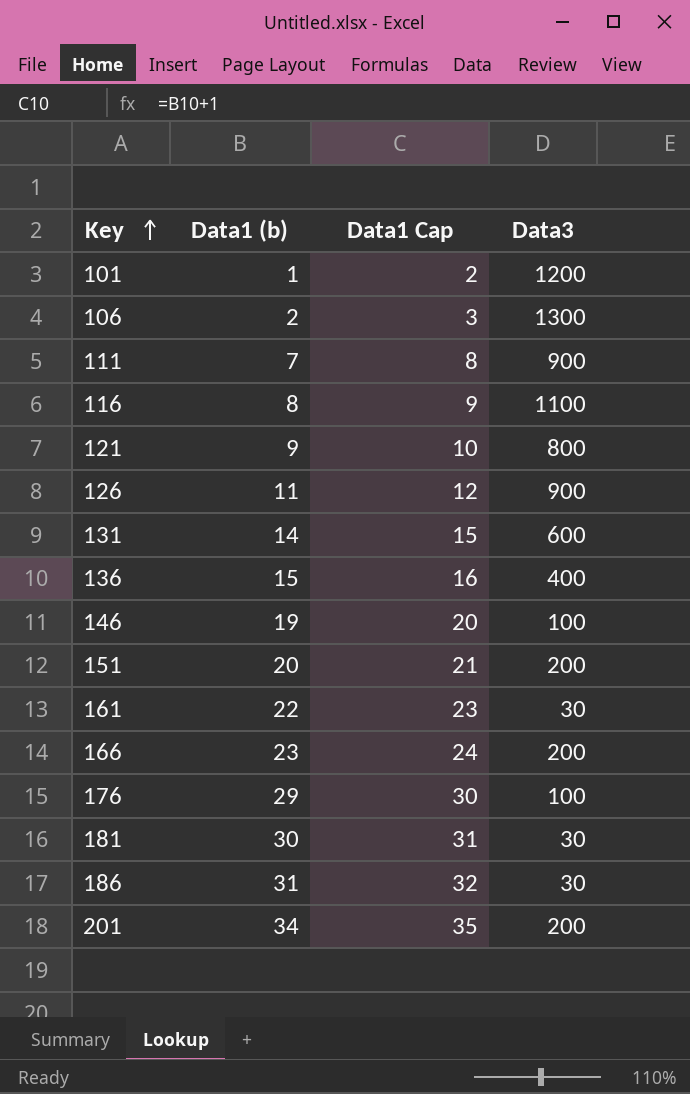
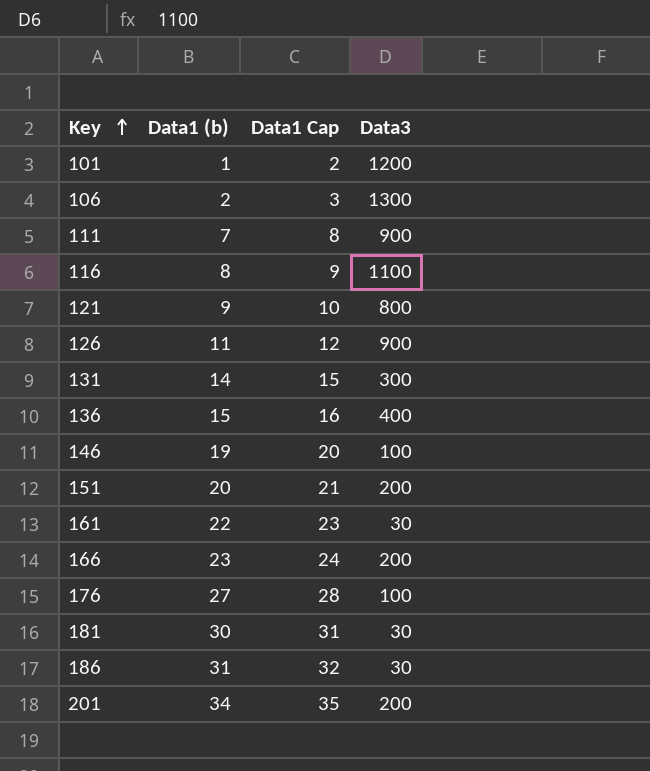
131 | Data3: 600 -> 300
176 | Data1 (b): 29 -> 27
176 | Data1 Cap: 30 -> 28

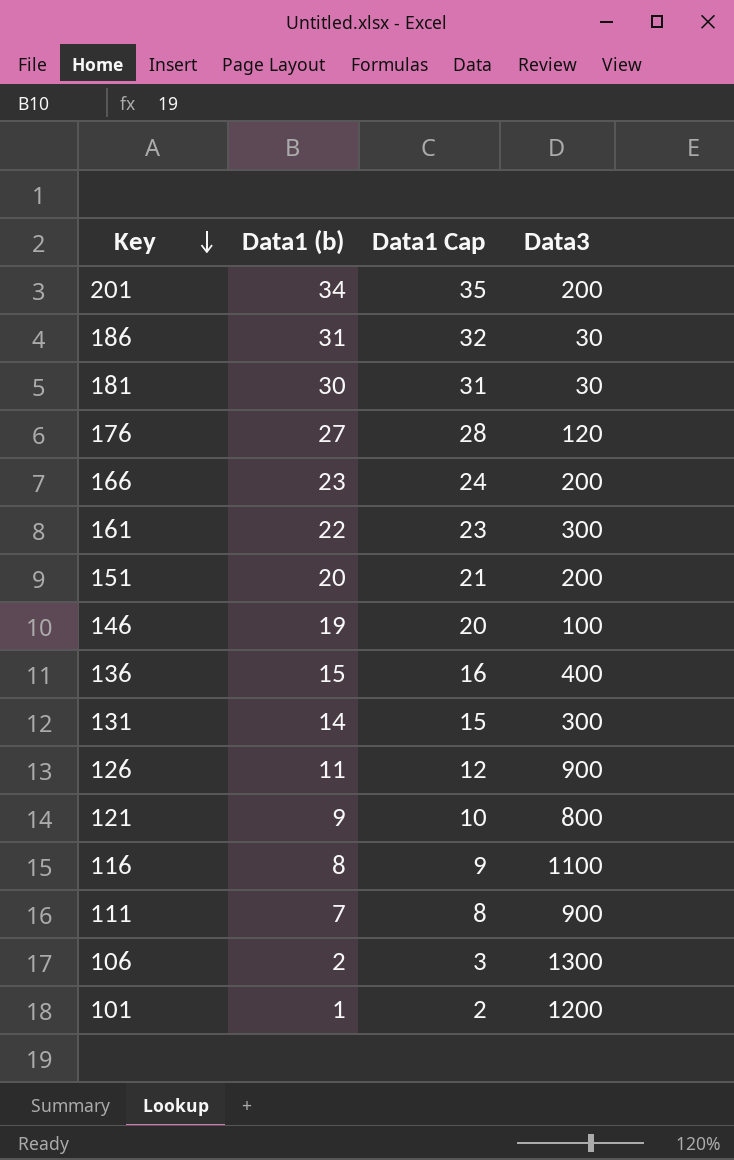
row order: Key ascending -> Key descending
176 | Data3: 100 -> 120
161 | Data3: 30 -> 300

